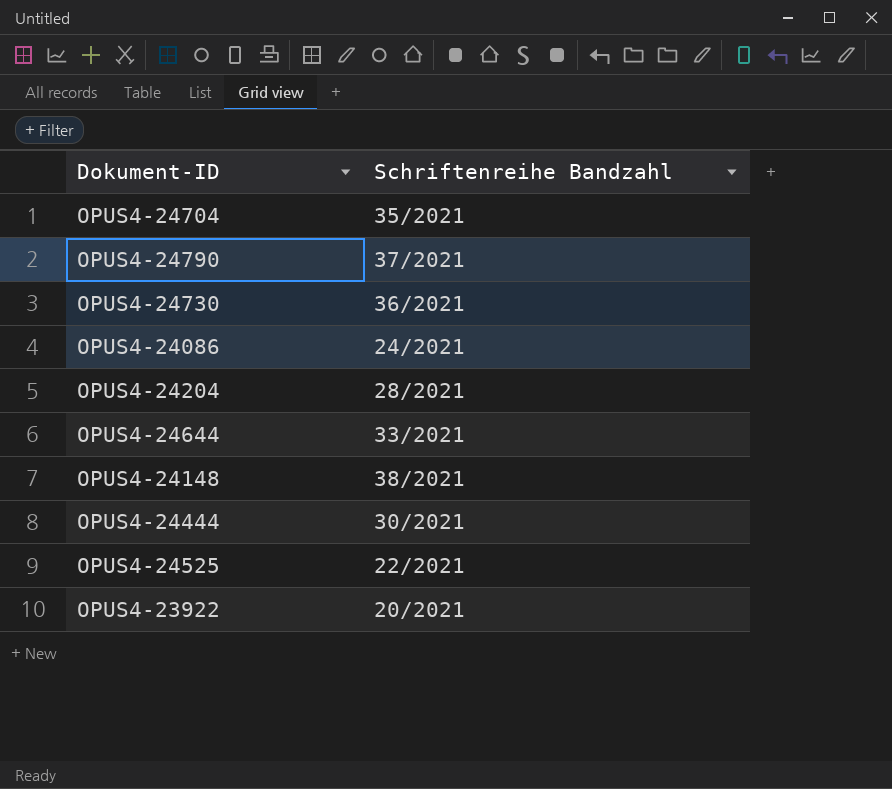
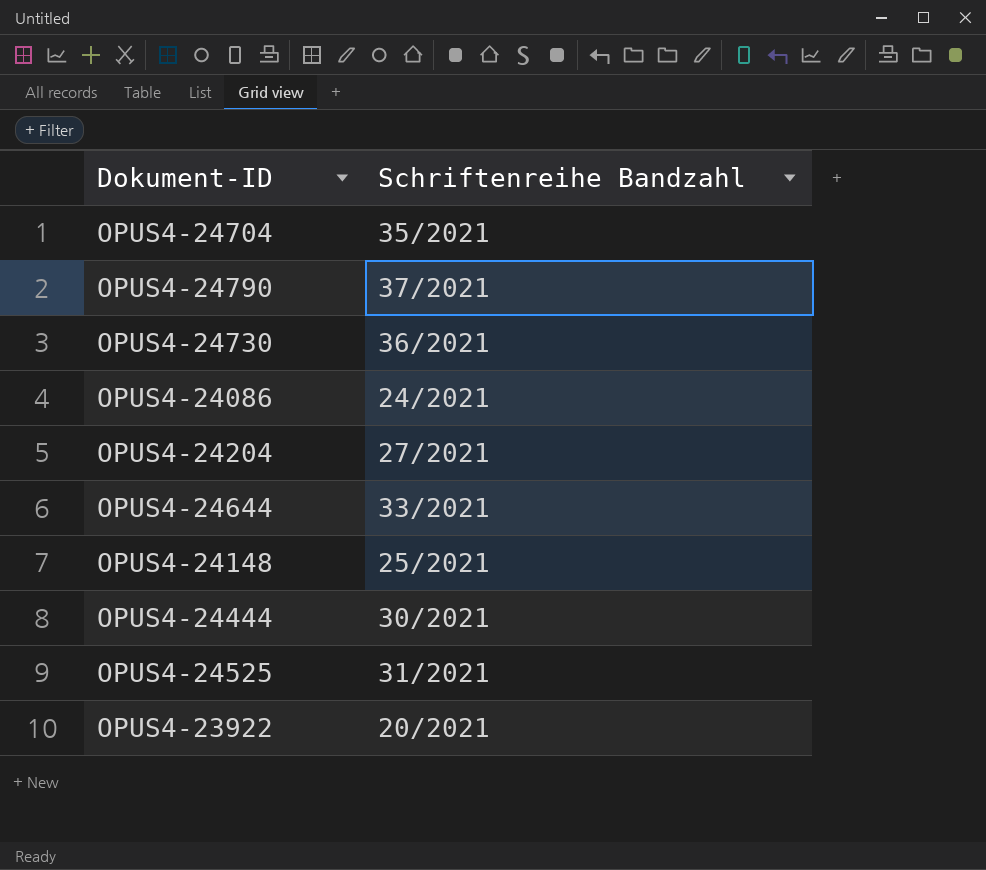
OPUS4-24204 | Schriftenreihe Bandzahl: 28/2021 -> 27/2021
OPUS4-24148 | Schriftenreihe Bandzahl: 38/2021 -> 25/2021
OPUS4-24525 | Schriftenreihe Bandzahl: 22/2021 -> 31/2021

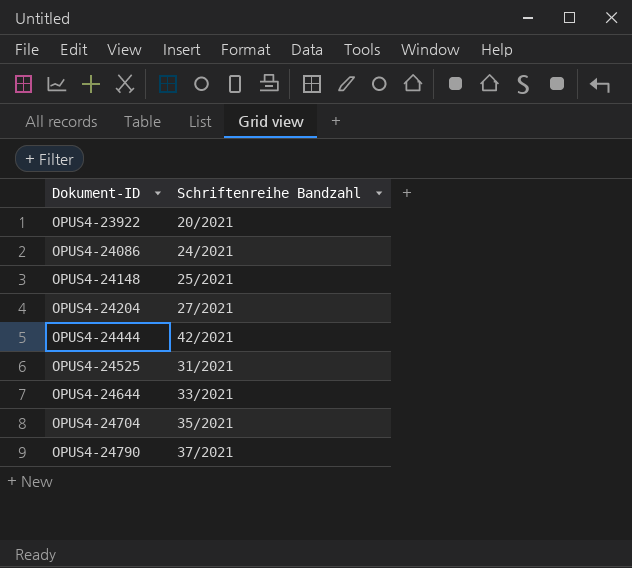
row order: none -> Dokument-ID ascending
row OPUS4-24730: 36/2021 -> none
OPUS4-24444 | Schriftenreihe Bandzahl: 30/2021 -> 42/2021

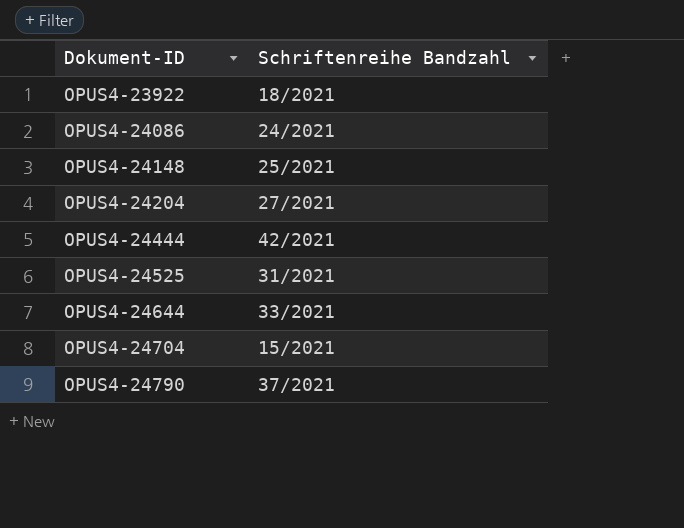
OPUS4-23922 | Schriftenreihe Bandzahl: 20/2021 -> 18/2021
OPUS4-24704 | Schriftenreihe Bandzahl: 35/2021 -> 15/2021

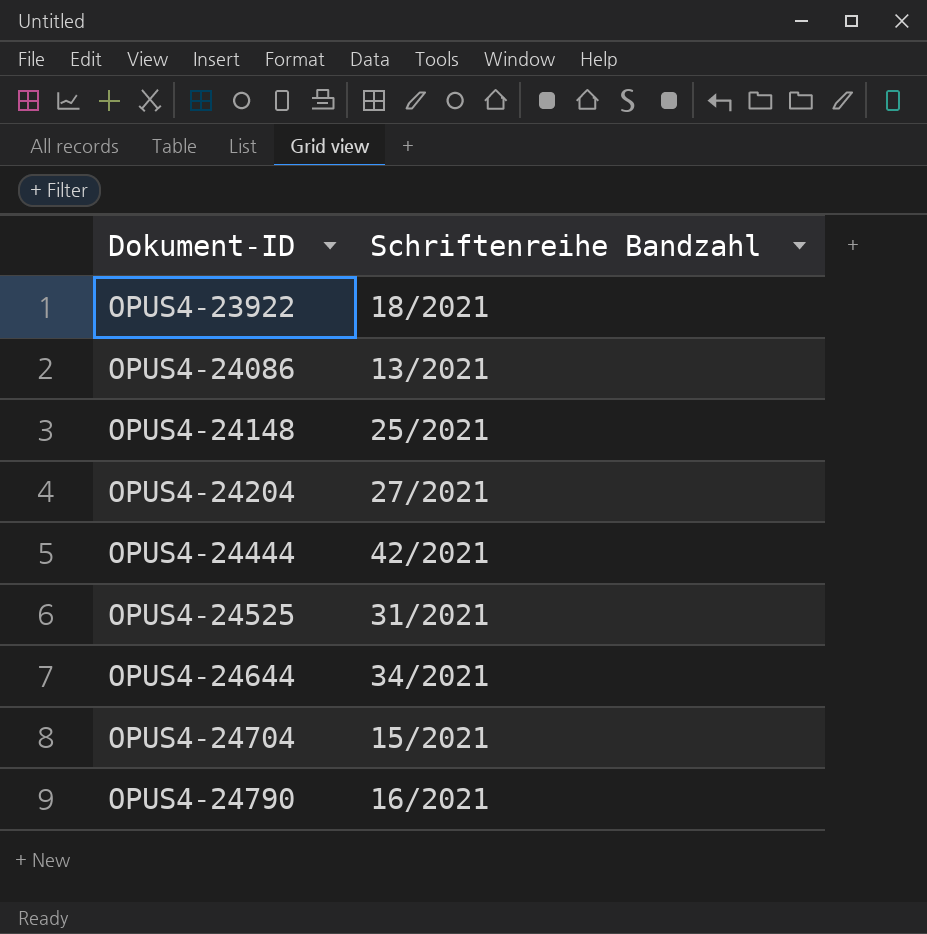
OPUS4-24086 | Schriftenreihe Bandzahl: 24/2021 -> 13/2021
OPUS4-24644 | Schriftenreihe Bandzahl: 33/2021 -> 34/2021
OPUS4-24790 | Schriftenreihe Bandzahl: 37/2021 -> 16/2021

